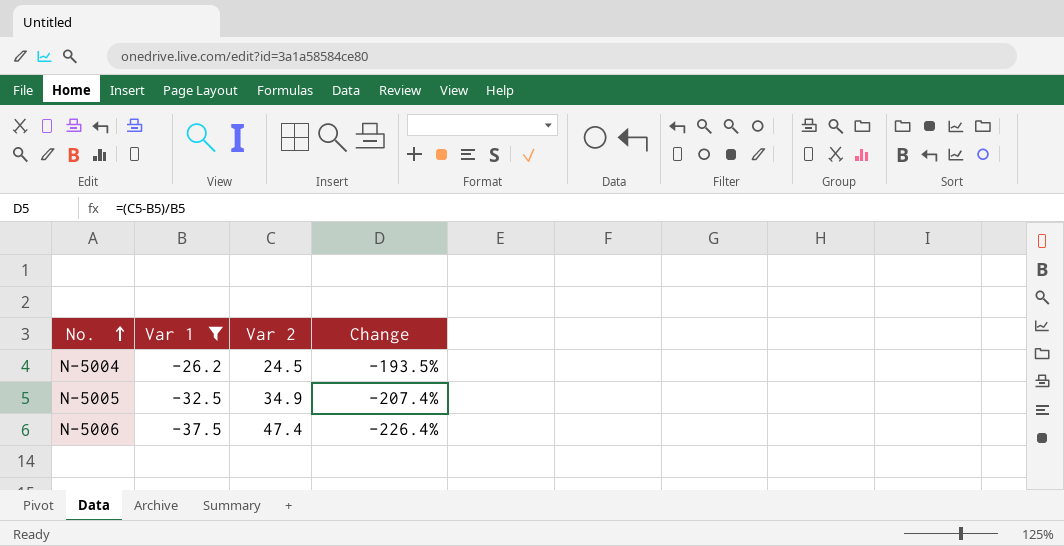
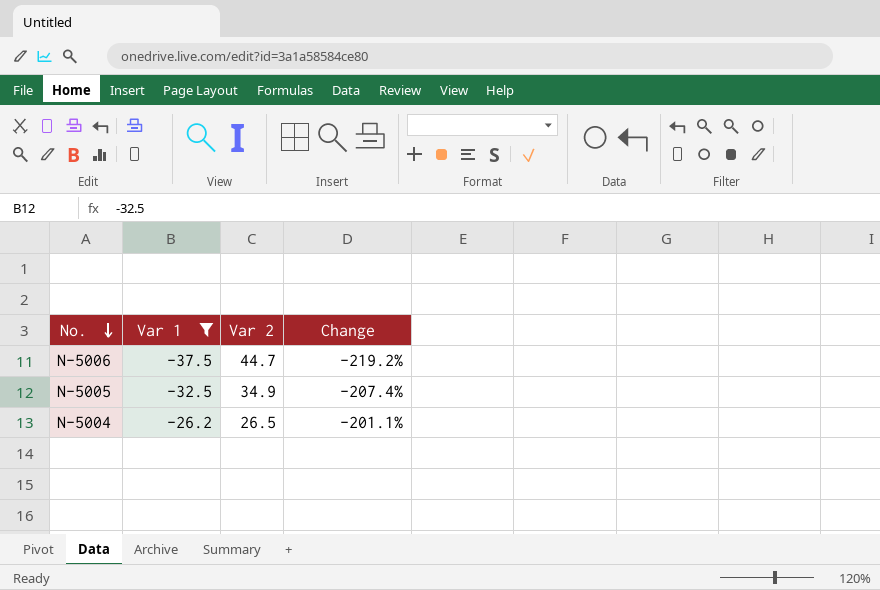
row order: No. ascending -> No. descending
N-5006 | Var 2: 47.4 -> 44.7
N-5006 | Change: -226.4% -> -219.2%
N-5004 | Var 2: 24.5 -> 26.5
N-5004 | Change: -193.5% -> -201.1%

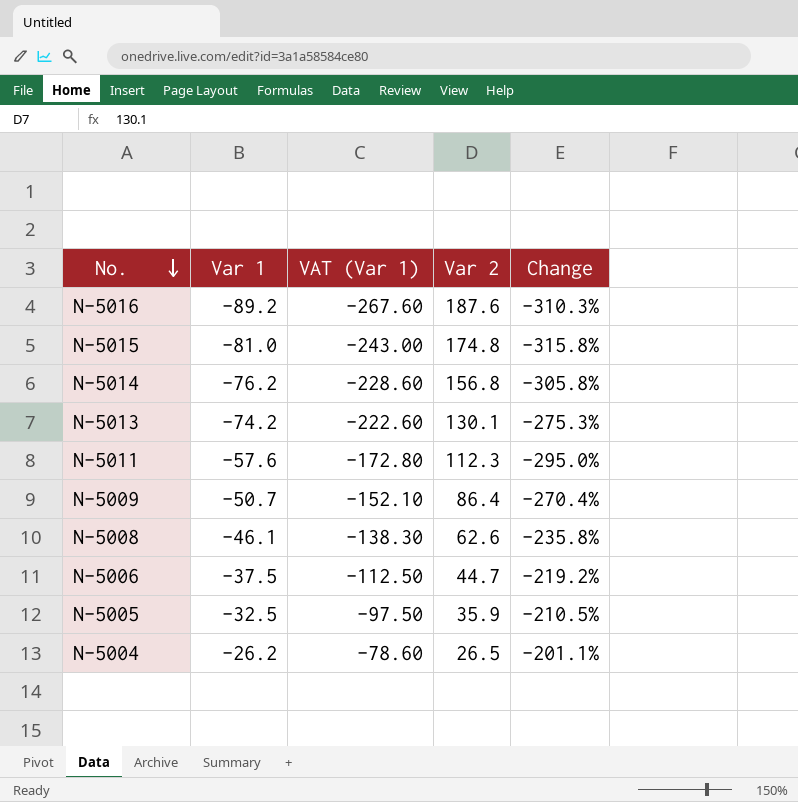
filter: Var 1 >= -37.5 -> none
column VAT (Var 1) | formula: none -> [Var 1] * 3
N-5005 | Var 2: 34.9 -> 35.9
N-5005 | Change: -207.4% -> -210.5%

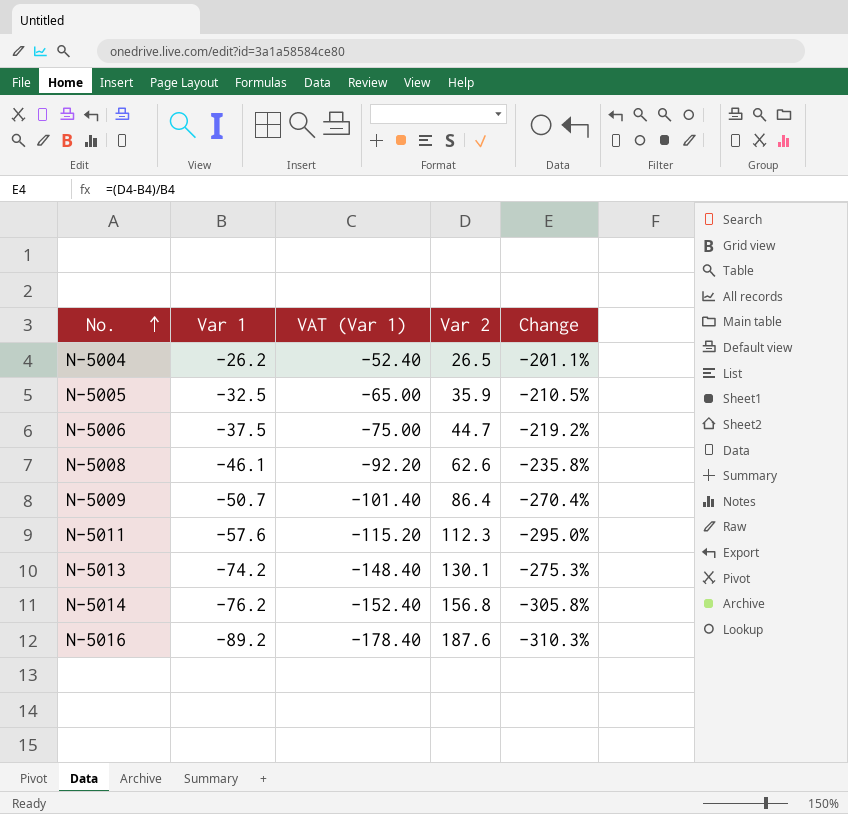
row order: No. descending -> No. ascending
column VAT (Var 1) | formula: [Var 1] * 3 -> [Var 1] * 2
row N-5015: -81.0 | -243.00 | 174.8 | -315.8% -> none

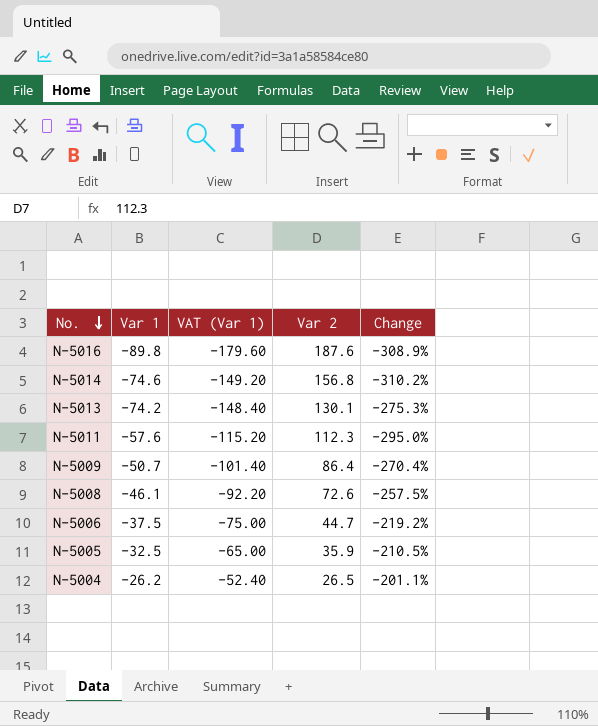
row order: No. ascending -> No. descending
N-5016 | Var 1: -89.2 -> -89.8
N-5016 | VAT (Var 1): -178.40 -> -179.60
N-5016 | Change: -310.3% -> -308.9%
N-5014 | Var 1: -76.2 -> -74.6
N-5014 | VAT (Var 1): -152.40 -> -149.20
N-5014 | Change: -305.8% -> -310.2%
N-5008 | Var 2: 62.6 -> 72.6
N-5008 | Change: -235.8% -> -257.5%

